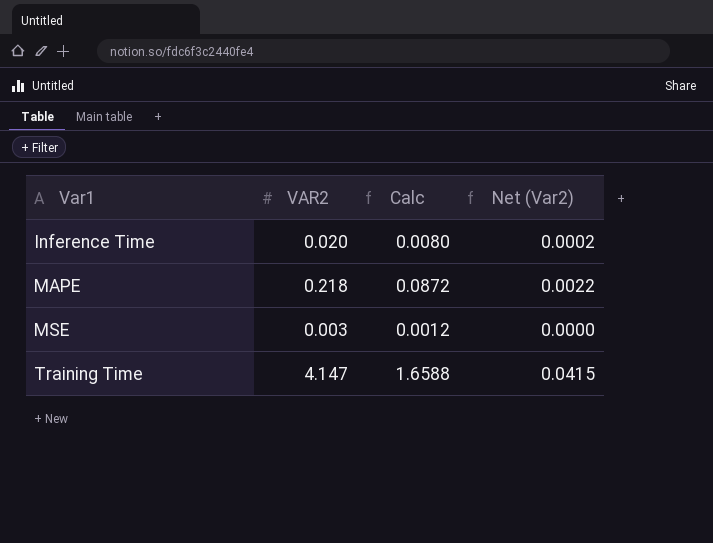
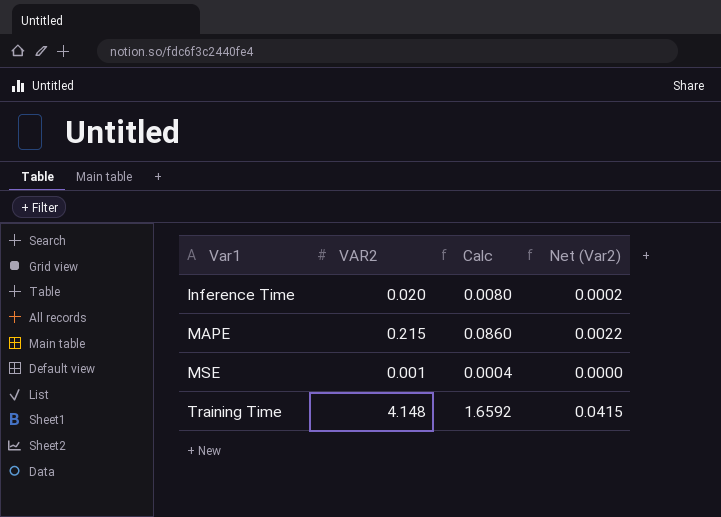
MAPE | VAR2: 0.218 -> 0.215
MAPE | Calc: 0.0872 -> 0.0860
MSE | VAR2: 0.003 -> 0.001
MSE | Calc: 0.0012 -> 0.0004
Training Time | VAR2: 4.147 -> 4.148
Training Time | Calc: 1.6588 -> 1.6592

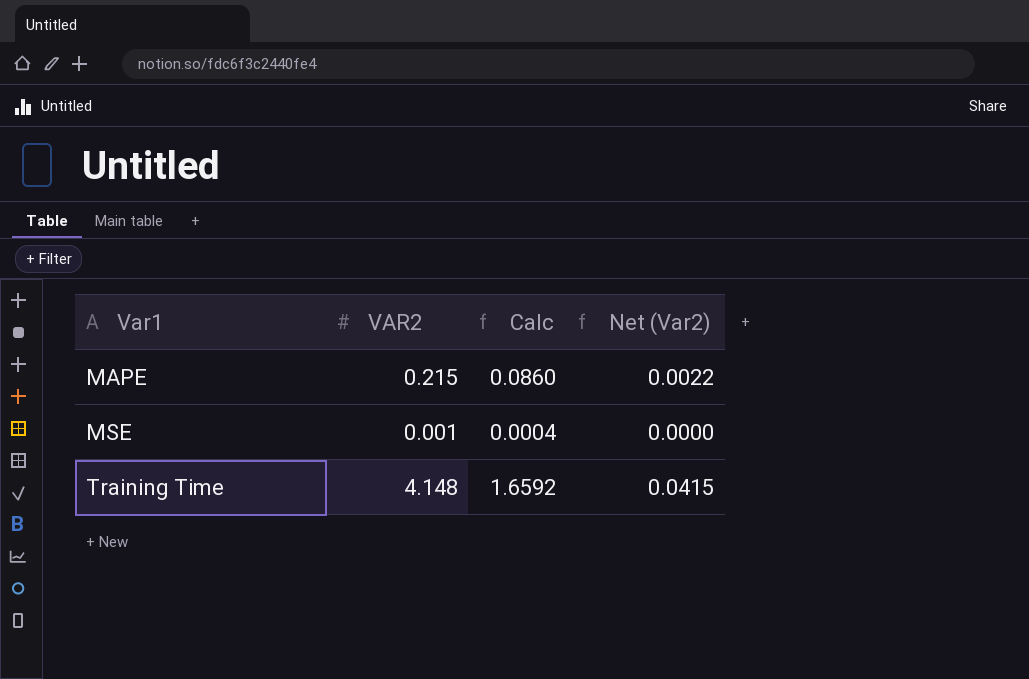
row Inference Time: 0.020 | 0.0080 | 0.0002 -> none

